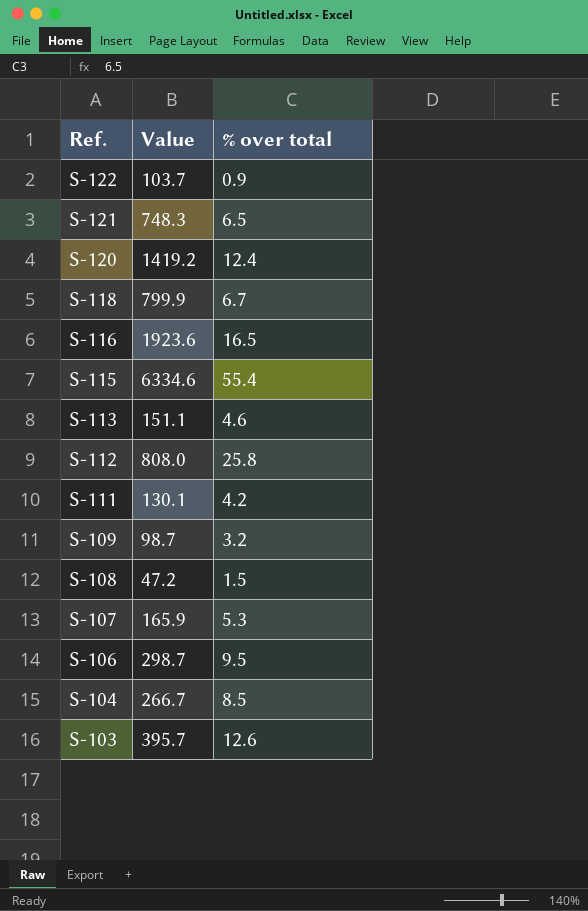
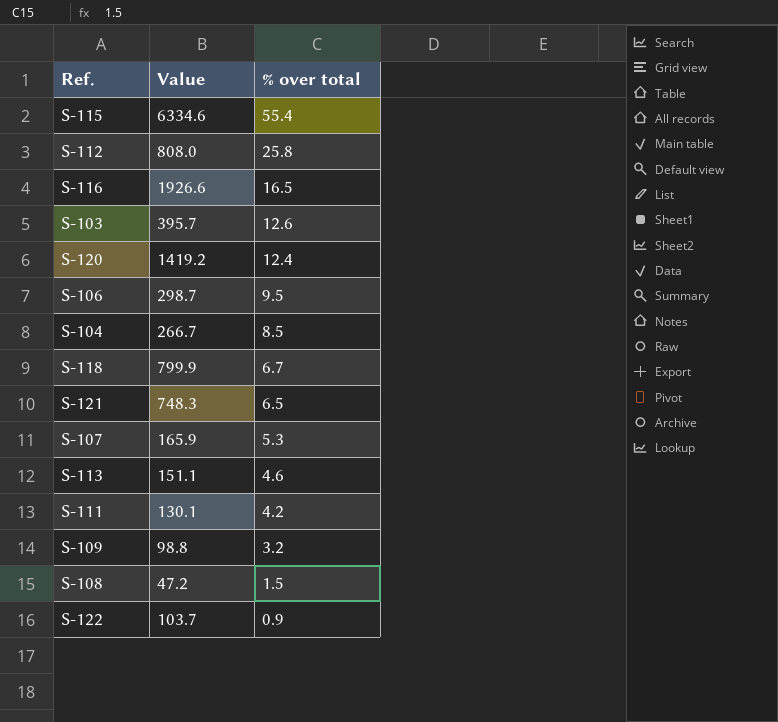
row order: Ref. descending -> % over total descending
S-116 | Value: 1923.6 -> 1926.6
S-109 | Value: 98.7 -> 98.8

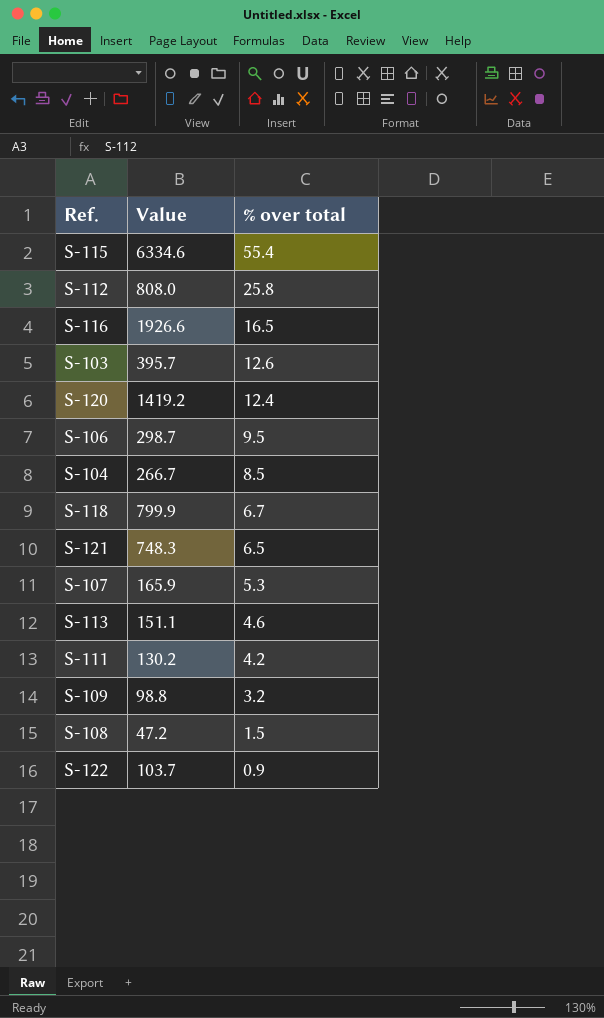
S-111 | Value: 130.1 -> 130.2

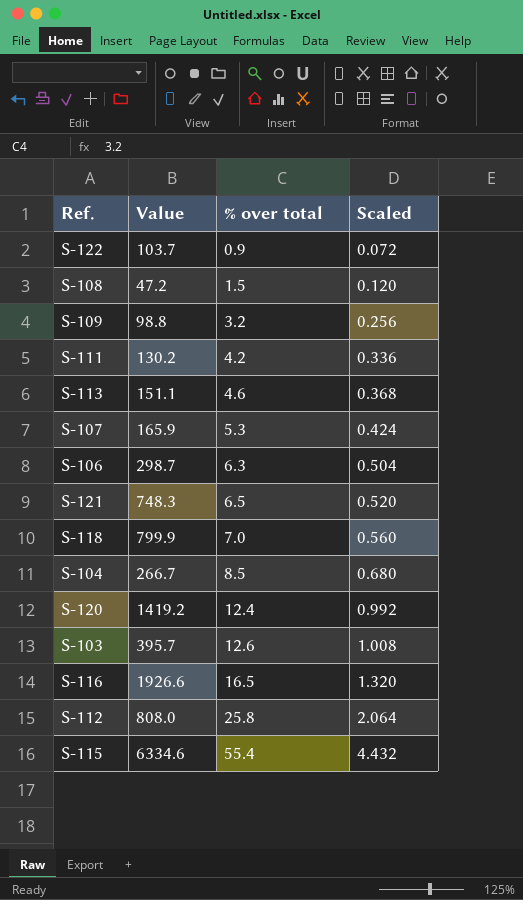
row order: % over total descending -> % over total ascending
column Scaled | formula: none -> [% over total] * 0.08
S-106 | % over total: 9.5 -> 6.3
S-118 | % over total: 6.7 -> 7.0

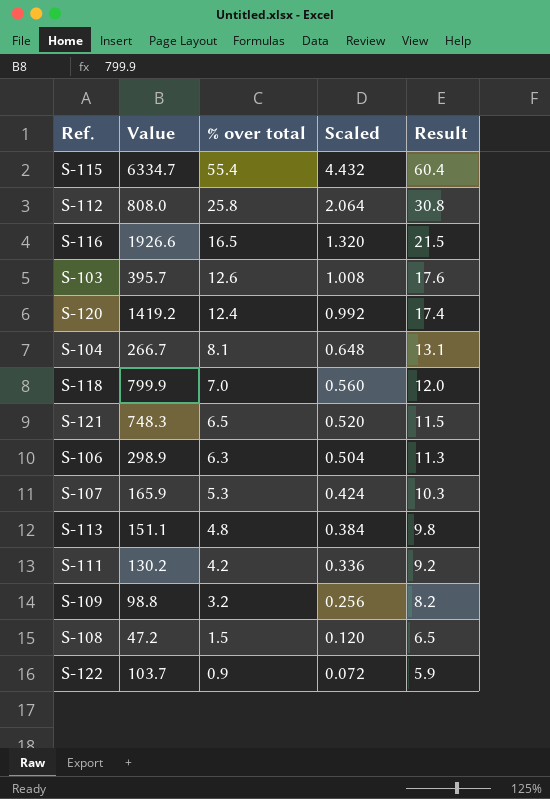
row order: % over total ascending -> % over total descending
column Result | formula: none -> [% over total] + 5
S-115 | Value: 6334.6 -> 6334.7
S-104 | % over total: 8.5 -> 8.1
S-104 | Scaled: 0.680 -> 0.648
S-106 | Value: 298.7 -> 298.9
S-113 | % over total: 4.6 -> 4.8
S-113 | Scaled: 0.368 -> 0.384

